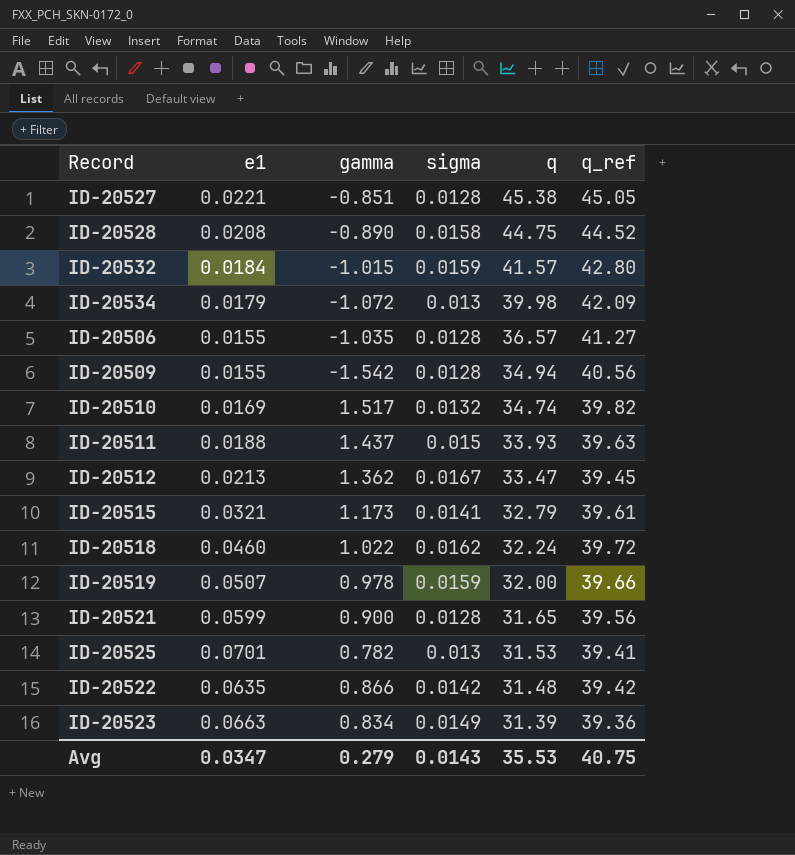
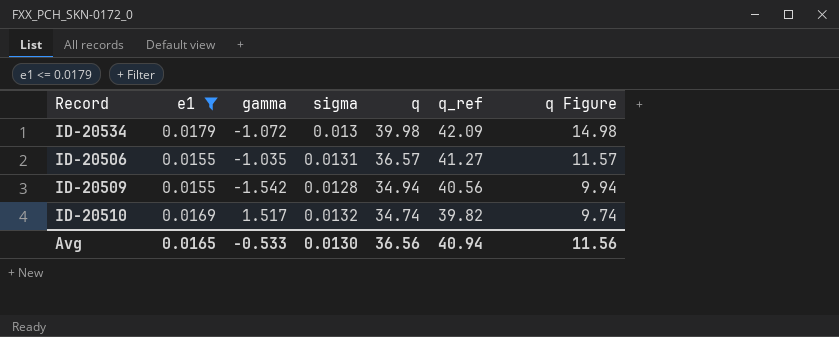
filter: none -> e1 <= 0.0179
column q Figure | formula: none -> [q] - 25
ID-20506 | sigma: 0.0128 -> 0.0131
Avg | e1: 0.0347 -> 0.0165
Avg | gamma: 0.279 -> -0.533
Avg | sigma: 0.0143 -> 0.0130
Avg | q: 35.53 -> 36.56
Avg | q_ref: 40.75 -> 40.94

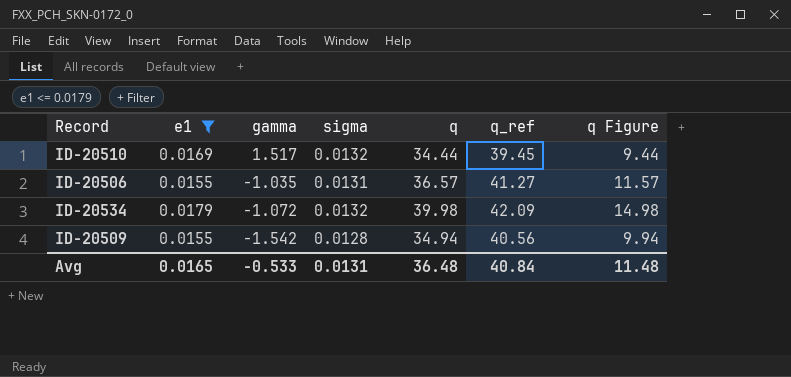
row order: q descending -> gamma descending
ID-20510 | q: 34.74 -> 34.44
ID-20510 | q_ref: 39.82 -> 39.45
ID-20510 | q Figure: 9.74 -> 9.44
ID-20534 | sigma: 0.013 -> 0.0132
Avg | sigma: 0.0130 -> 0.0131
Avg | q: 36.56 -> 36.48
Avg | q_ref: 40.94 -> 40.84
Avg | q Figure: 11.56 -> 11.48

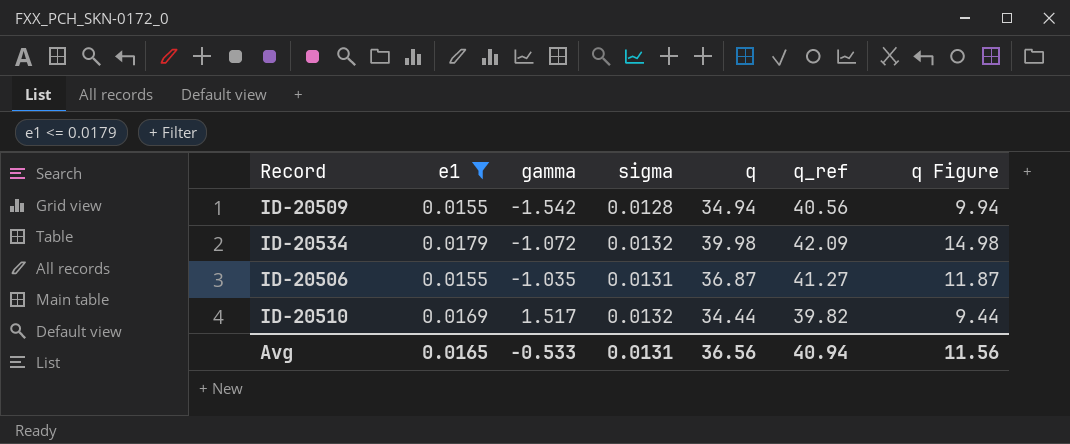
row order: gamma descending -> gamma ascending
ID-20506 | q: 36.57 -> 36.87
ID-20506 | q Figure: 11.57 -> 11.87
ID-20510 | q_ref: 39.45 -> 39.82
Avg | q: 36.48 -> 36.56
Avg | q_ref: 40.84 -> 40.94
Avg | q Figure: 11.48 -> 11.56

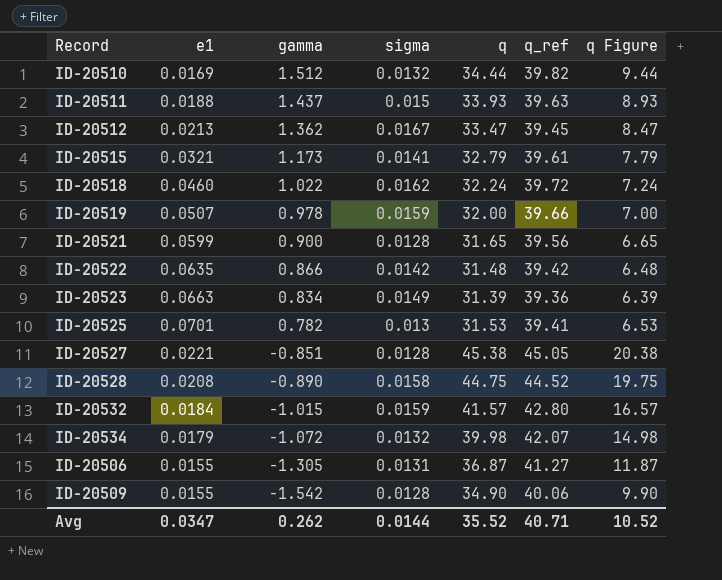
filter: e1 <= 0.0179 -> none
row order: gamma ascending -> gamma descending
ID-20510 | gamma: 1.517 -> 1.512
ID-20534 | q_ref: 42.09 -> 42.07
ID-20506 | gamma: -1.035 -> -1.305
ID-20509 | q: 34.94 -> 34.90
ID-20509 | q_ref: 40.56 -> 40.06
ID-20509 | q Figure: 9.94 -> 9.90
Avg | e1: 0.0165 -> 0.0347
Avg | gamma: -0.533 -> 0.262
Avg | sigma: 0.0131 -> 0.0144
Avg | q: 36.56 -> 35.52
Avg | q_ref: 40.94 -> 40.71
Avg | q Figure: 11.56 -> 10.52

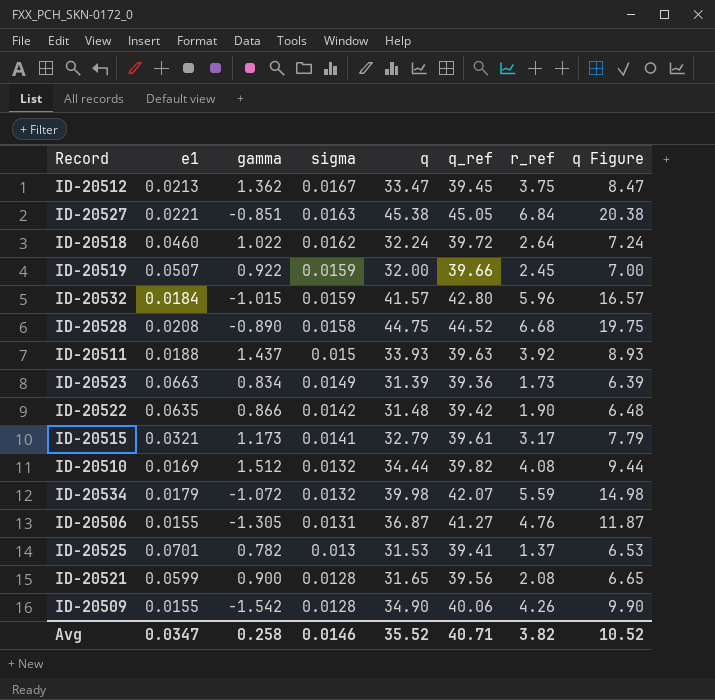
row order: gamma descending -> sigma descending
column r_ref | position: none -> 7
ID-20527 | sigma: 0.0128 -> 0.0163
ID-20519 | gamma: 0.978 -> 0.922
Avg | gamma: 0.262 -> 0.258
Avg | sigma: 0.0144 -> 0.0146

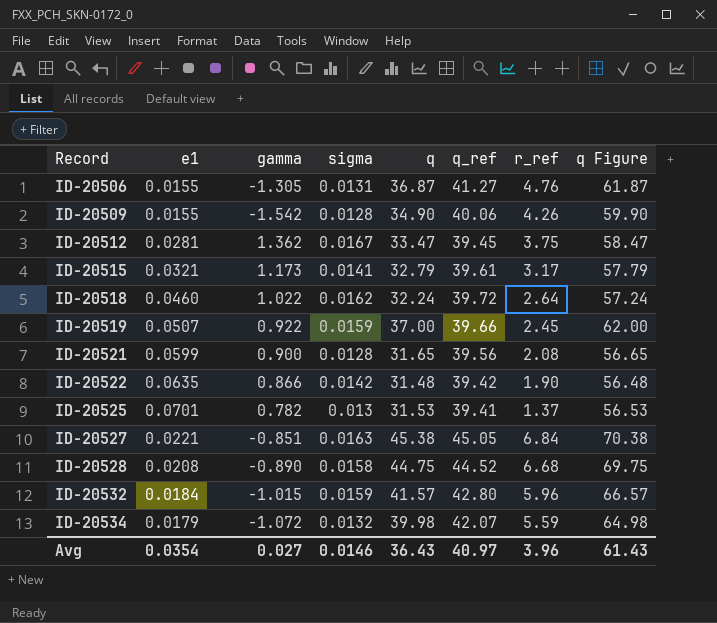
row order: sigma descending -> Record ascending
column q Figure | formula: [q] - 25 -> [q] + 25
row ID-20511: 0.0188 | 1.437 | 0.015 | 33.93 | 39.63 | 3.92 | 8.93 -> none
row ID-20523: 0.0663 | 0.834 | 0.0149 | 31.39 | 39.36 | 1.73 | 6.39 -> none
row ID-20510: 0.0169 | 1.512 | 0.0132 | 34.44 | 39.82 | 4.08 | 9.44 -> none
ID-20512 | e1: 0.0213 -> 0.0281
ID-20519 | q: 32.00 -> 37.00
Avg | e1: 0.0347 -> 0.0354
Avg | gamma: 0.258 -> 0.027
Avg | q: 35.52 -> 36.43
Avg | q_ref: 40.71 -> 40.97
Avg | r_ref: 3.82 -> 3.96
Avg | q Figure: 10.52 -> 61.43

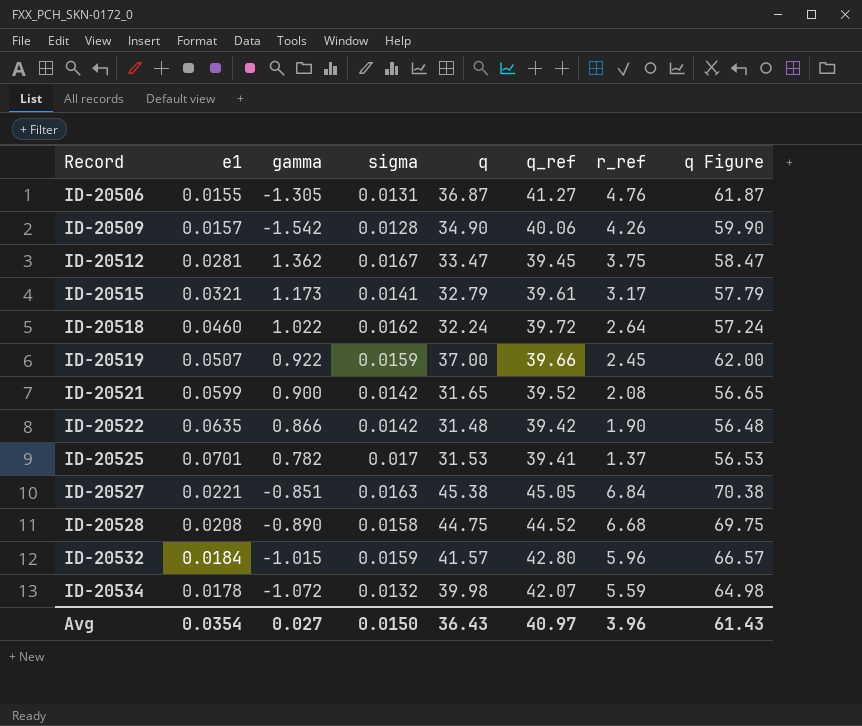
ID-20509 | e1: 0.0155 -> 0.0157
ID-20521 | sigma: 0.0128 -> 0.0142
ID-20521 | q_ref: 39.56 -> 39.52
ID-20525 | sigma: 0.013 -> 0.017
ID-20534 | e1: 0.0179 -> 0.0178
Avg | sigma: 0.0146 -> 0.0150

